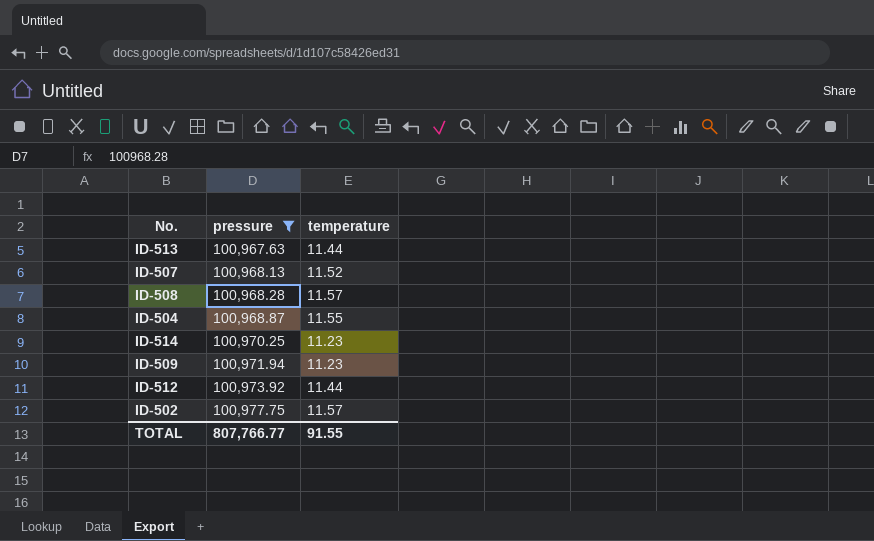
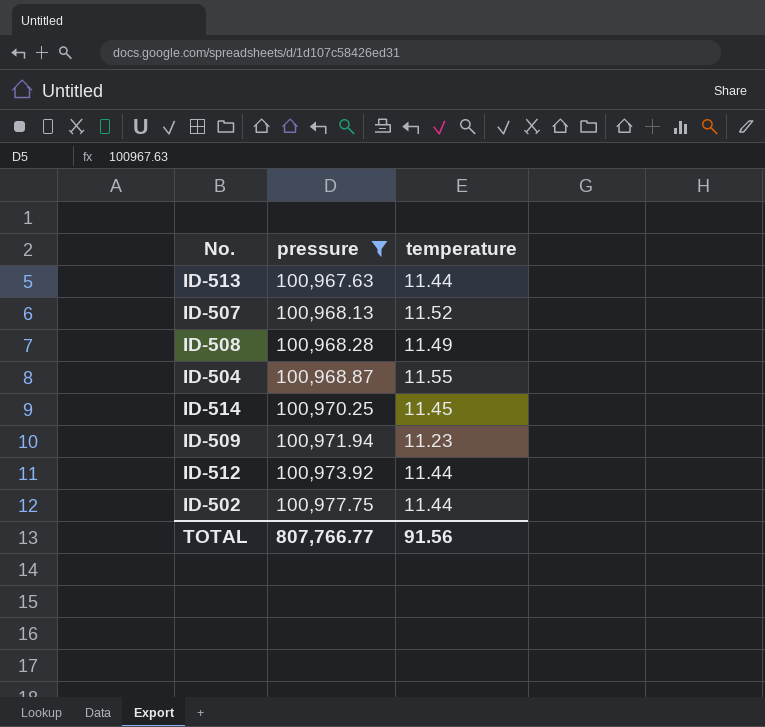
ID-508 | temperature: 11.57 -> 11.49
ID-514 | temperature: 11.23 -> 11.45
ID-502 | temperature: 11.57 -> 11.44
TOTAL | temperature: 91.55 -> 91.56

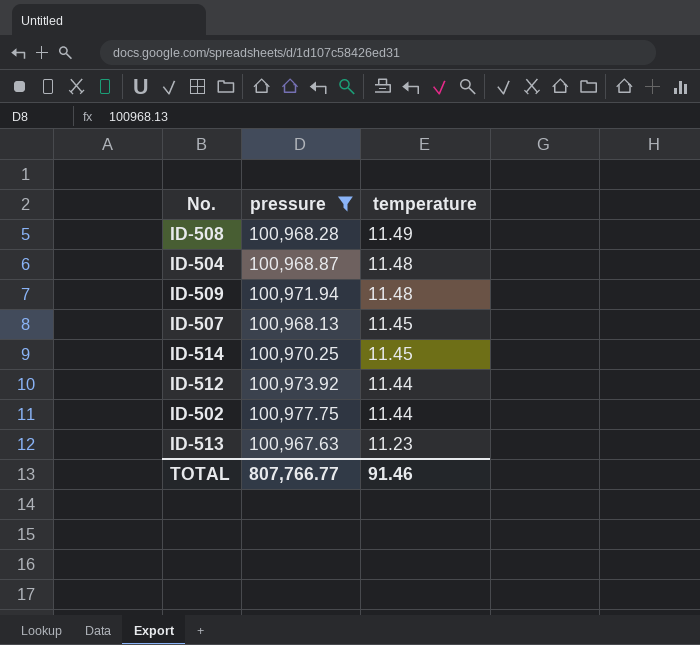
row order: pressure ascending -> temperature descending
ID-504 | temperature: 11.55 -> 11.48
ID-509 | temperature: 11.23 -> 11.48
ID-507 | temperature: 11.52 -> 11.45
ID-513 | temperature: 11.44 -> 11.23
TOTAL | temperature: 91.56 -> 91.46

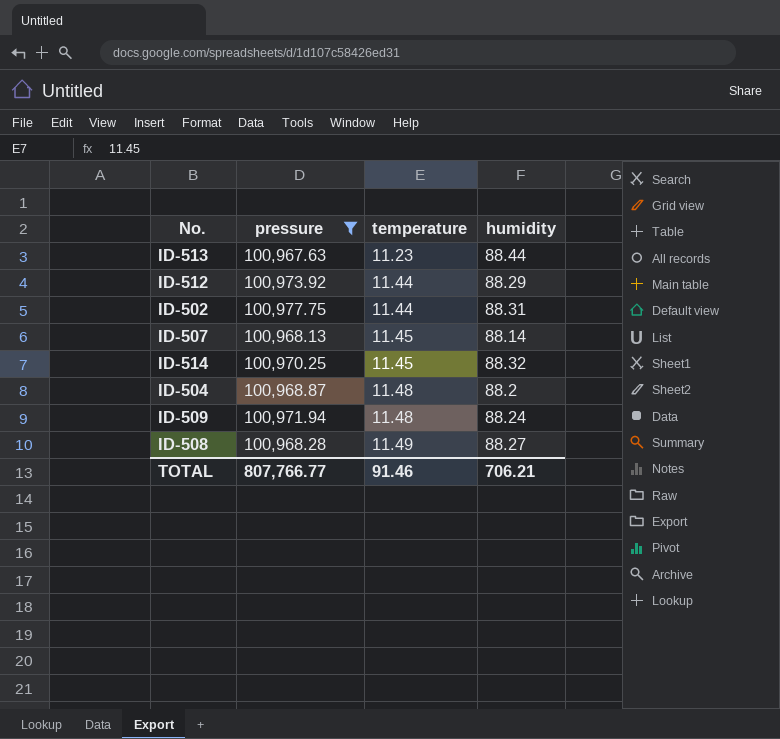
row order: temperature descending -> temperature ascending
column humidity | position: none -> 4

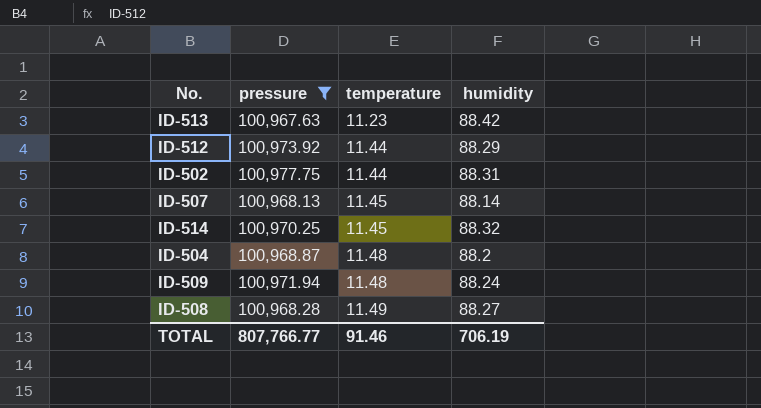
ID-513 | humidity: 88.44 -> 88.42
TOTAL | humidity: 706.21 -> 706.19

